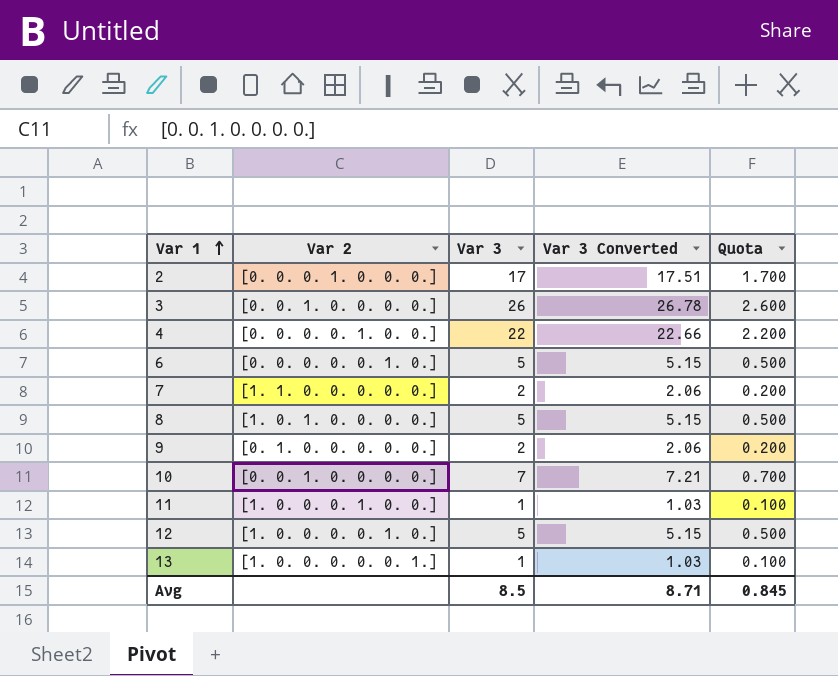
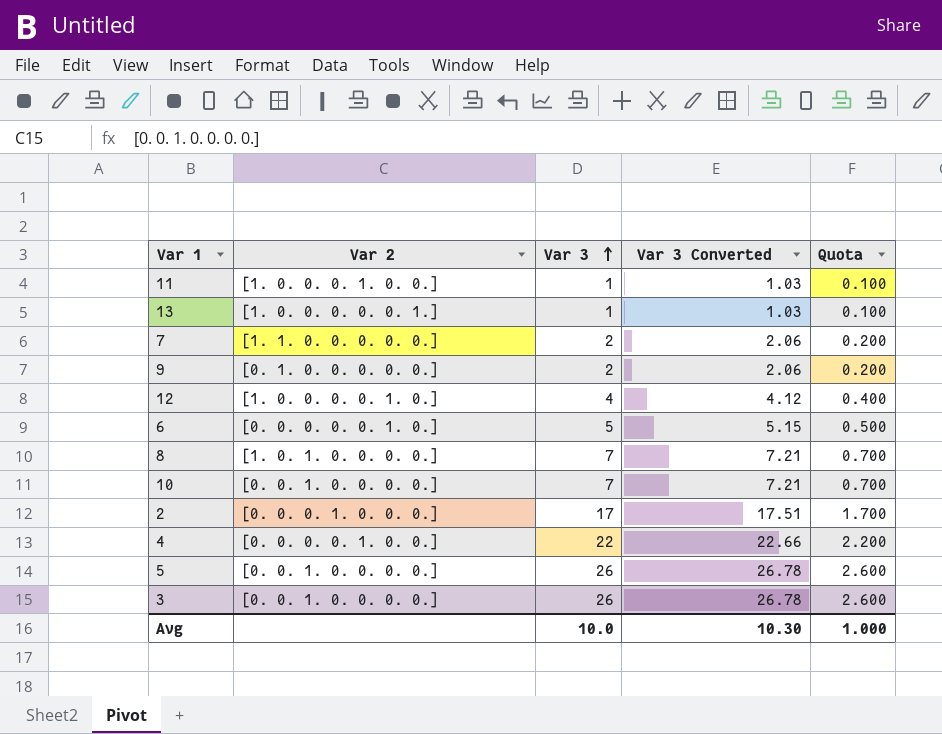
row order: Var 1 ascending -> Var 3 ascending
12 | Var 3: 5 -> 4
12 | Var 3 Converted: 5.15 -> 4.12
12 | Quota: 0.500 -> 0.400
8 | Var 3: 5 -> 7
8 | Var 3 Converted: 5.15 -> 7.21
8 | Quota: 0.500 -> 0.700
row 5: none -> [0. 0. 1. 0. 0. 0. 0.] | 26 | 26.78 | 2.600
Avg | Var 3: 8.5 -> 10.0
Avg | Var 3 Converted: 8.71 -> 10.30
Avg | Quota: 0.845 -> 1.000

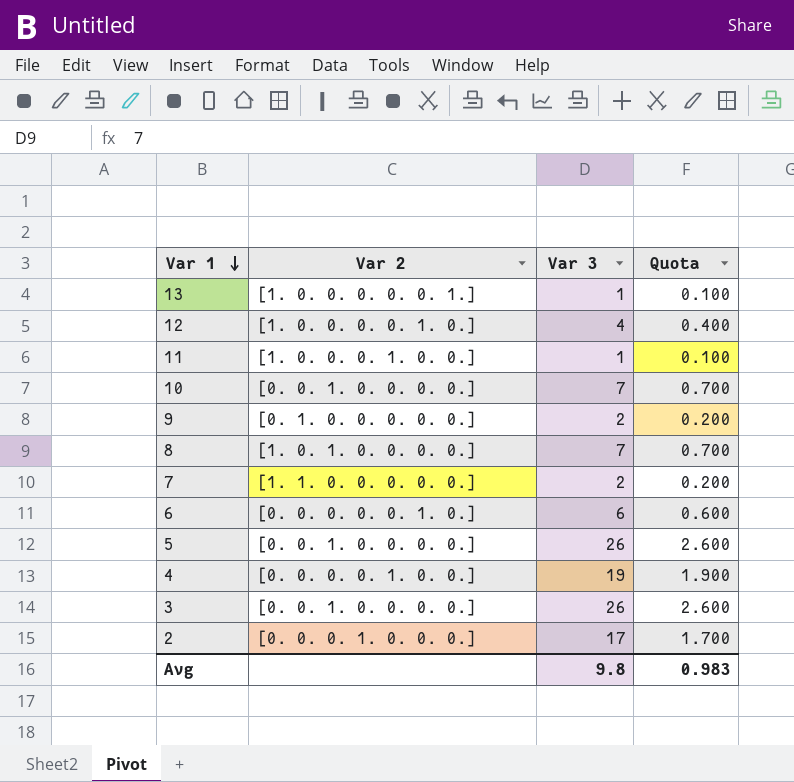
row order: Var 3 ascending -> Var 1 descending
column Var 3 Converted | formula: [Var 3] * 1.03 -> none
6 | Var 3: 5 -> 6
6 | Quota: 0.500 -> 0.600
4 | Var 3: 22 -> 19
4 | Quota: 2.200 -> 1.900
Avg | Var 3: 10.0 -> 9.8
Avg | Quota: 1.000 -> 0.983

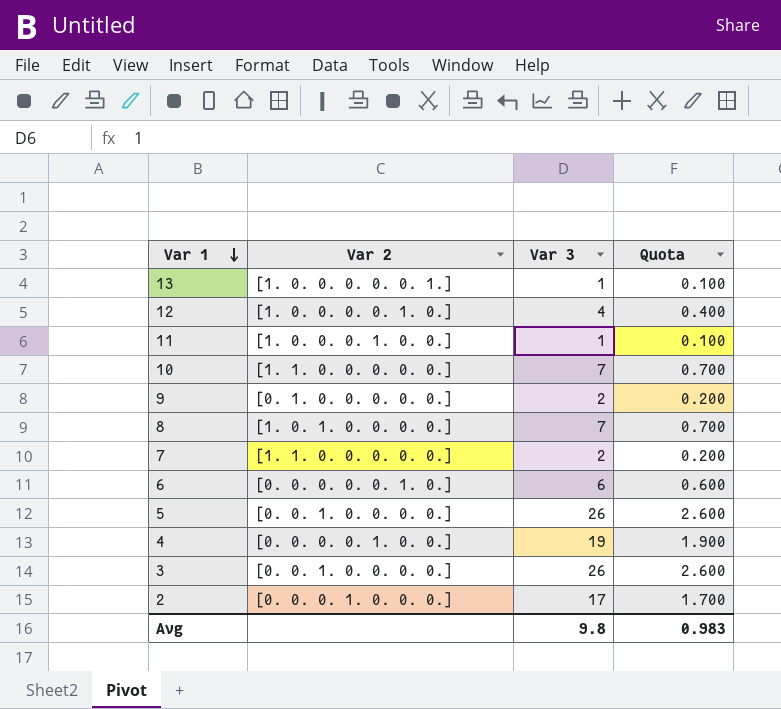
10 | Var 2: [0. 0. 1. 0. 0. 0. 0.] -> [1. 1. 0. 0. 0. 0. 0.]

